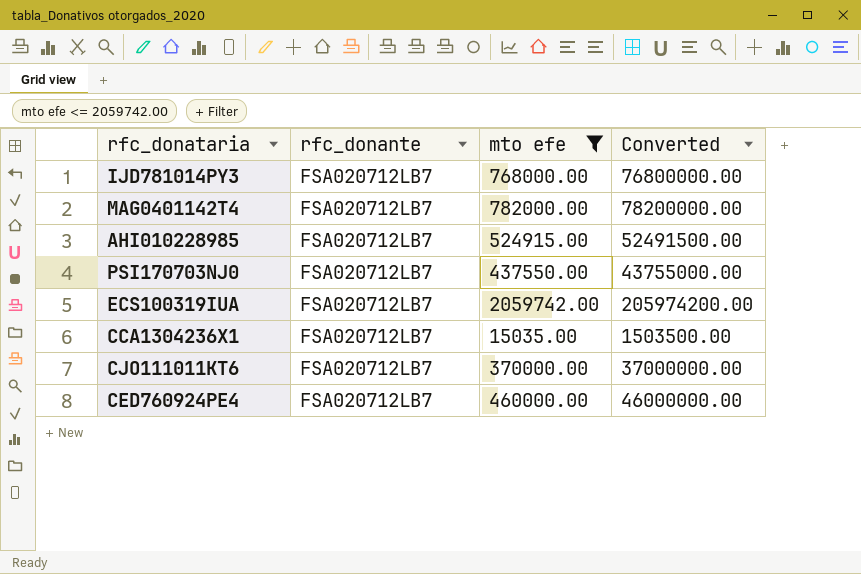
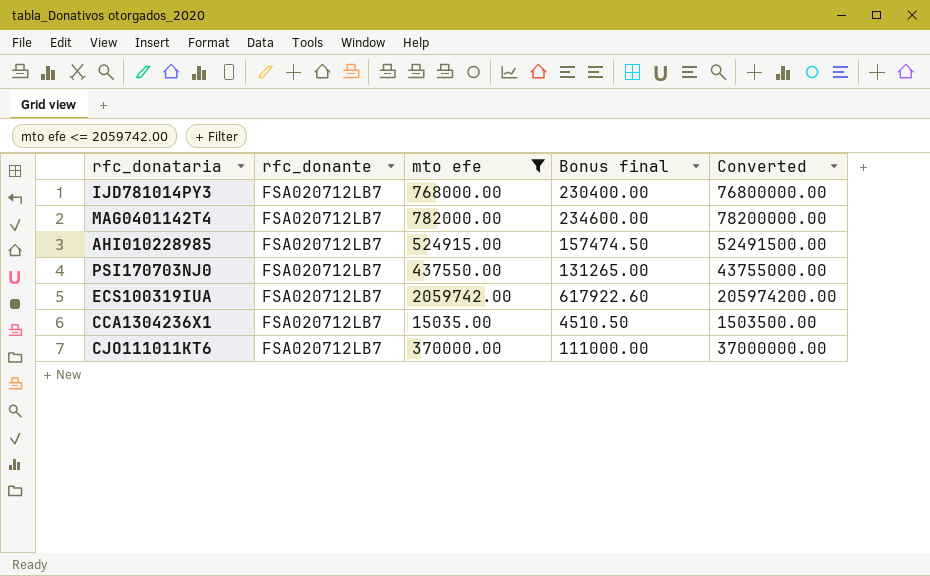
column Bonus final | formula: none -> [mto efe] * 0.3
row CED760924PE4: FSA020712LB7 | 460000.00 | 46000000.00 -> none

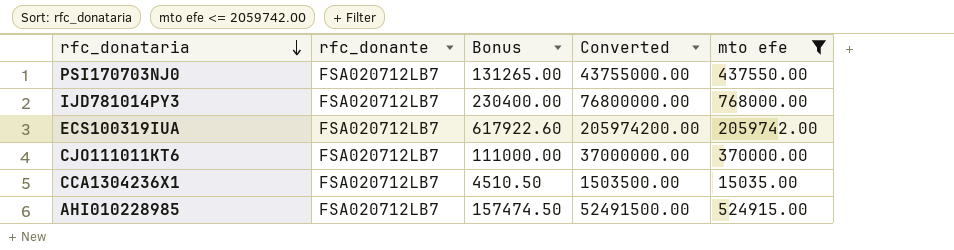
row order: none -> rfc_donataria descending
column name: Bonus final -> Bonus
column mto efe | position: 3 -> 5
row MAG0401142T4: FSA020712LB7 | 782000.00 | 234600.00 | 78200000.00 -> none

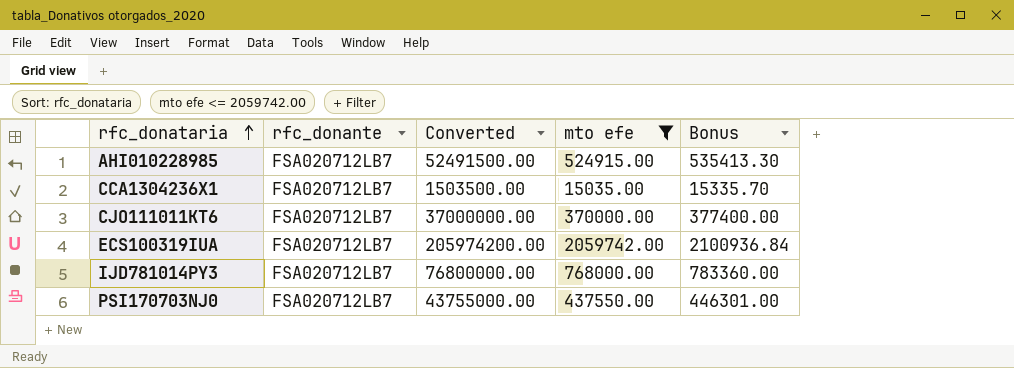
row order: rfc_donataria descending -> rfc_donataria ascending
column Bonus | formula: [mto efe] * 0.3 -> [mto efe] * 1.02
column Bonus | position: 3 -> 5

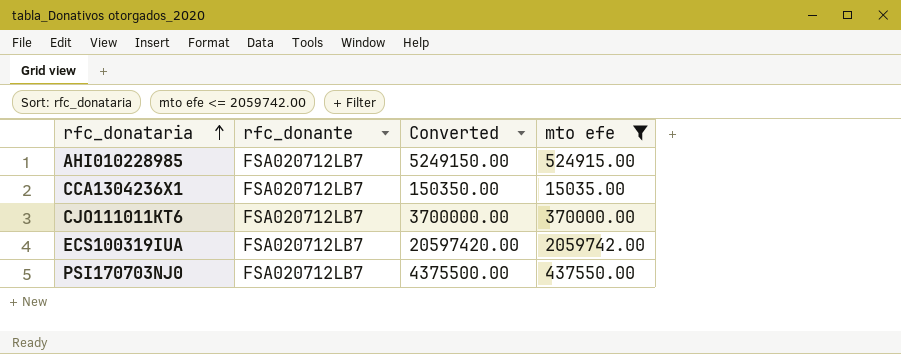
column Bonus | formula: [mto efe] * 1.02 -> none
column Converted | formula: [mto efe] * 100 -> [mto efe] * 10
row IJD781014PY3: FSA020712LB7 | 76800000.00 | 768000.00 | 783360.00 -> none

